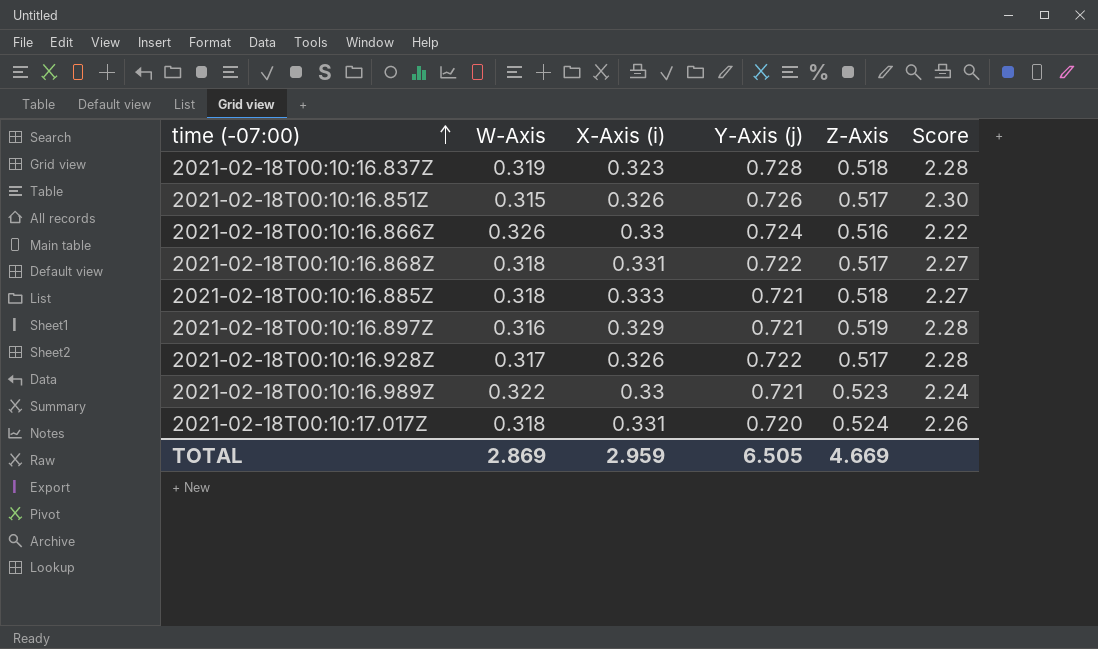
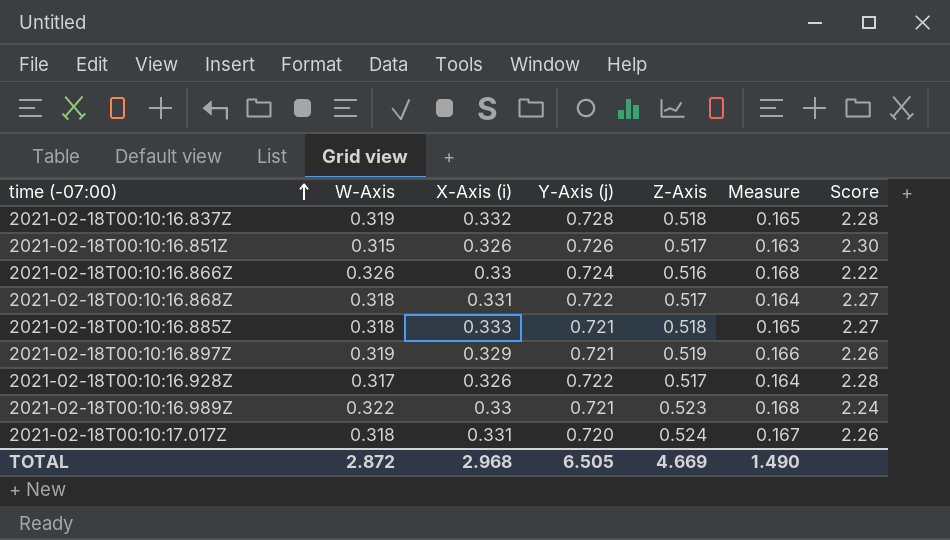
column Measure | formula: none -> [W-Axis] * [Z-Axis]
2021-02-18T00:10:16.837Z | X-Axis (i): 0.323 -> 0.332
2021-02-18T00:10:16.897Z | W-Axis: 0.316 -> 0.319
2021-02-18T00:10:16.897Z | Score: 2.28 -> 2.26
TOTAL | W-Axis: 2.869 -> 2.872
TOTAL | X-Axis (i): 2.959 -> 2.968

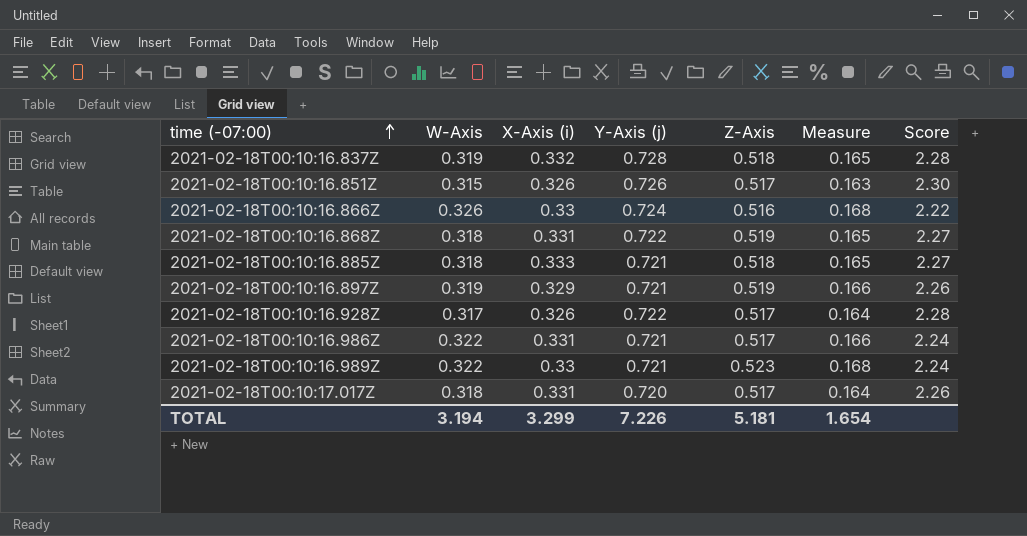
2021-02-18T00:10:16.868Z | Z-Axis: 0.517 -> 0.519
2021-02-18T00:10:16.868Z | Measure: 0.164 -> 0.165
row 2021-02-18T00:10:16.986Z: none -> 0.322 | 0.331 | 0.721 | 0.517 | 0.166 | 2.24
2021-02-18T00:10:17.017Z | Z-Axis: 0.524 -> 0.517
2021-02-18T00:10:17.017Z | Measure: 0.167 -> 0.164
TOTAL | W-Axis: 2.872 -> 3.194
TOTAL | X-Axis (i): 2.968 -> 3.299
TOTAL | Y-Axis (j): 6.505 -> 7.226
TOTAL | Z-Axis: 4.669 -> 5.181
TOTAL | Measure: 1.490 -> 1.654

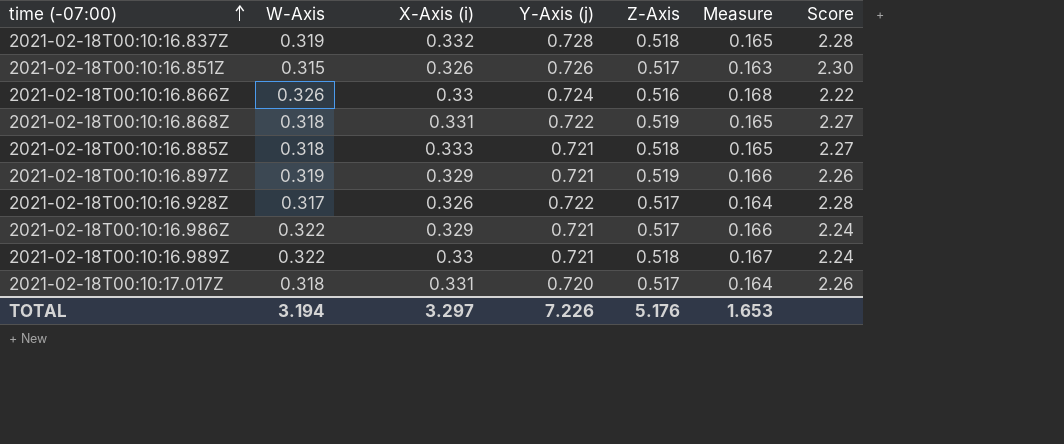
2021-02-18T00:10:16.986Z | X-Axis (i): 0.331 -> 0.329
2021-02-18T00:10:16.989Z | Z-Axis: 0.523 -> 0.518
2021-02-18T00:10:16.989Z | Measure: 0.168 -> 0.167
TOTAL | X-Axis (i): 3.299 -> 3.297
TOTAL | Z-Axis: 5.181 -> 5.176
TOTAL | Measure: 1.654 -> 1.653

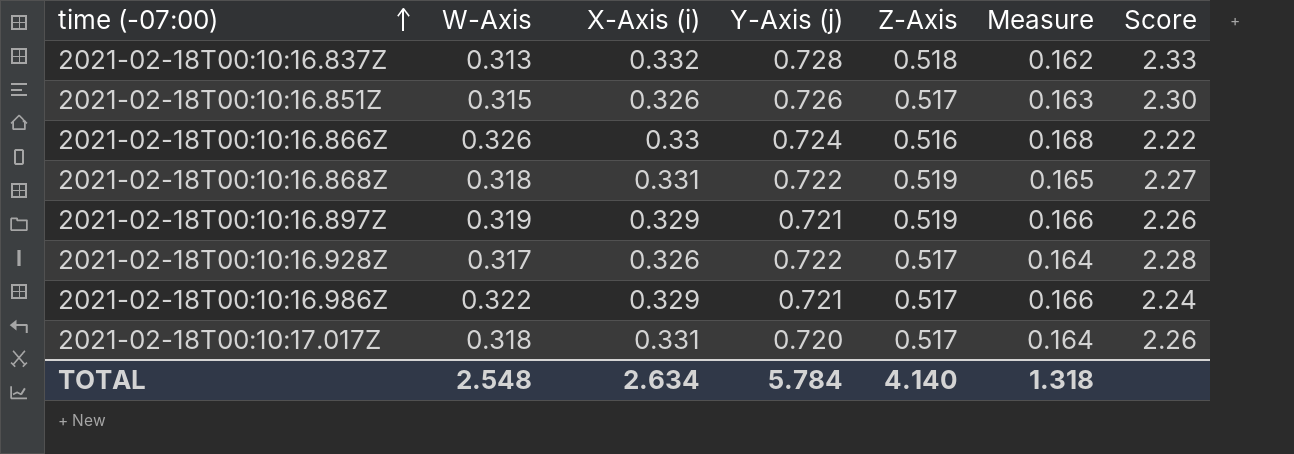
row 2021-02-18T00:10:16.885Z: 0.318 | 0.333 | 0.721 | 0.518 | 0.165 | 2.27 -> none
row 2021-02-18T00:10:16.989Z: 0.322 | 0.33 | 0.721 | 0.518 | 0.167 | 2.24 -> none
2021-02-18T00:10:16.837Z | W-Axis: 0.319 -> 0.313
2021-02-18T00:10:16.837Z | Measure: 0.165 -> 0.162
2021-02-18T00:10:16.837Z | Score: 2.28 -> 2.33
TOTAL | W-Axis: 3.194 -> 2.548
TOTAL | X-Axis (i): 3.297 -> 2.634
TOTAL | Y-Axis (j): 7.226 -> 5.784
TOTAL | Z-Axis: 5.176 -> 4.140
TOTAL | Measure: 1.653 -> 1.318

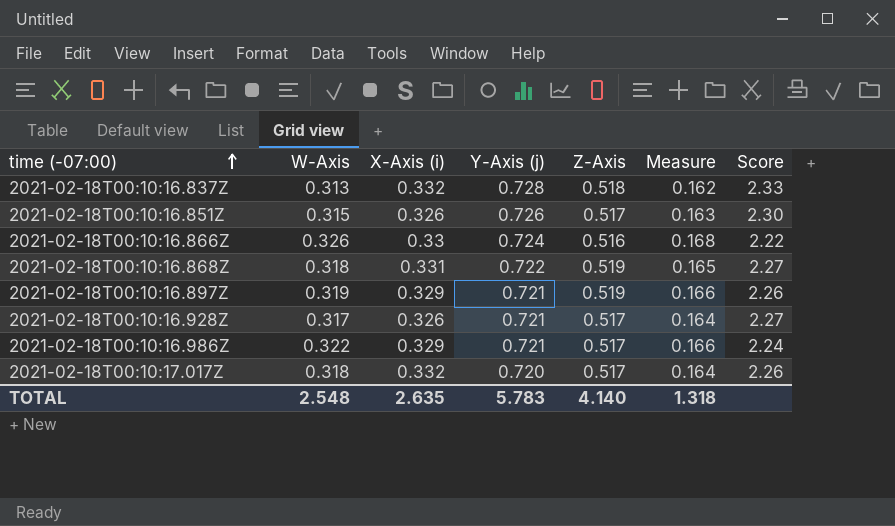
2021-02-18T00:10:16.928Z | Y-Axis (j): 0.722 -> 0.721
2021-02-18T00:10:16.928Z | Score: 2.28 -> 2.27
2021-02-18T00:10:17.017Z | X-Axis (i): 0.331 -> 0.332
TOTAL | X-Axis (i): 2.634 -> 2.635
TOTAL | Y-Axis (j): 5.784 -> 5.783

